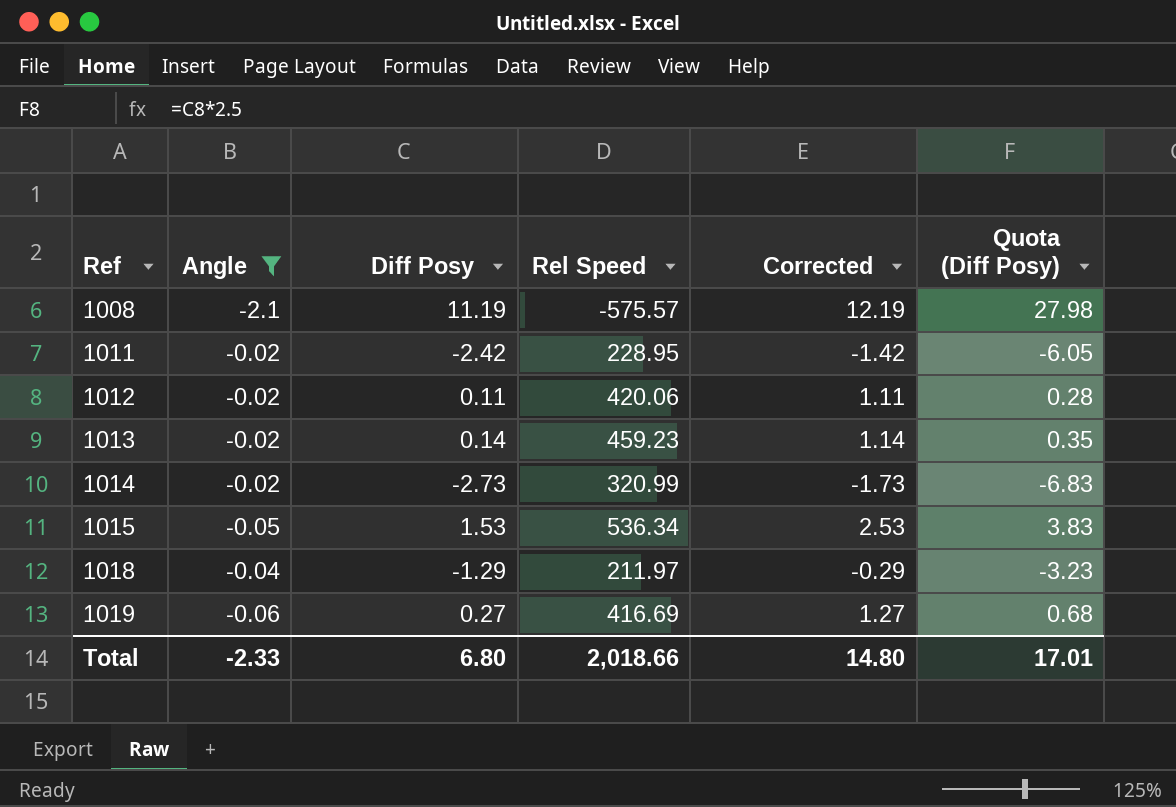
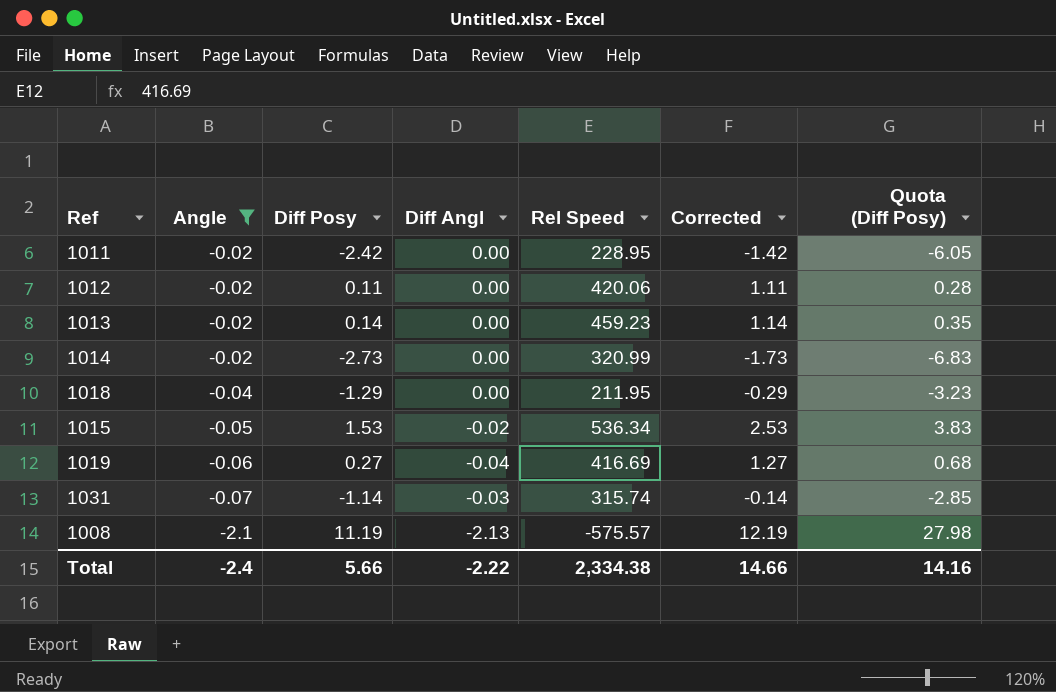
row order: Ref ascending -> Angle descending
column Diff Angl | position: none -> 4
1018 | Rel Speed: 211.97 -> 211.95
row 1031: none -> -0.07 | -1.14 | -0.03 | 315.74 | -0.14 | -2.85
Total | Angle: -2.33 -> -2.4
Total | Diff Posy: 6.80 -> 5.66
Total | Rel Speed: 2,018.66 -> 2,334.38
Total | Corrected: 14.80 -> 14.66
Total | Quota (Diff Posy): 17.01 -> 14.16

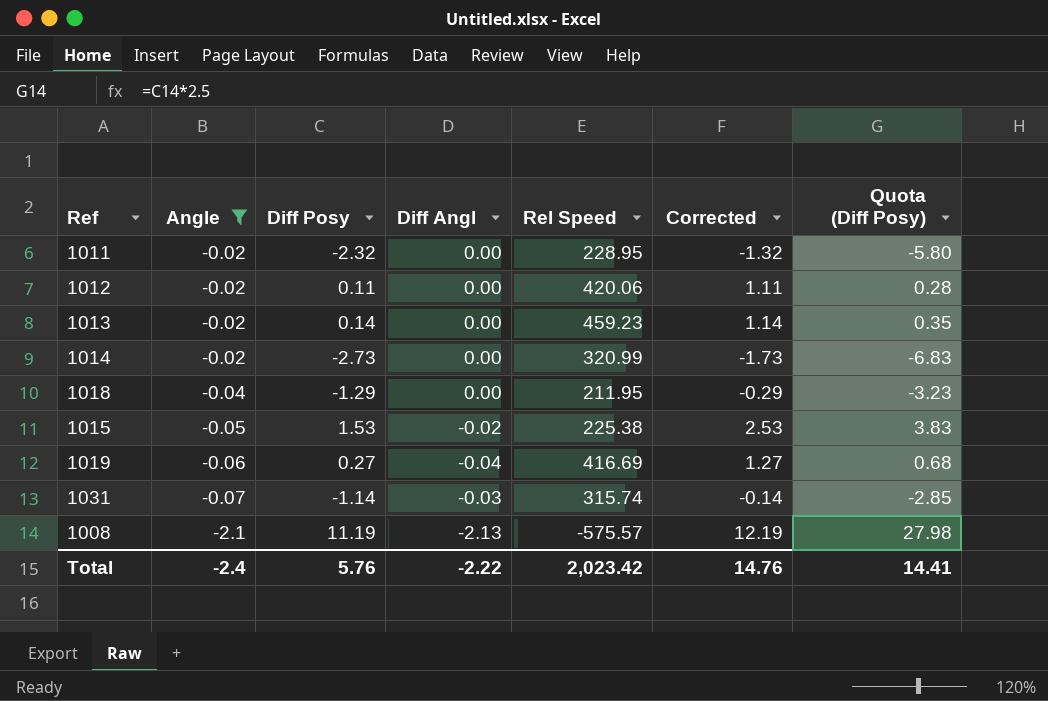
1011 | Diff Posy: -2.42 -> -2.32
1011 | Corrected: -1.42 -> -1.32
1011 | Quota (Diff Posy): -6.05 -> -5.80
1015 | Rel Speed: 536.34 -> 225.38
Total | Diff Posy: 5.66 -> 5.76
Total | Rel Speed: 2,334.38 -> 2,023.42
Total | Corrected: 14.66 -> 14.76
Total | Quota (Diff Posy): 14.16 -> 14.41

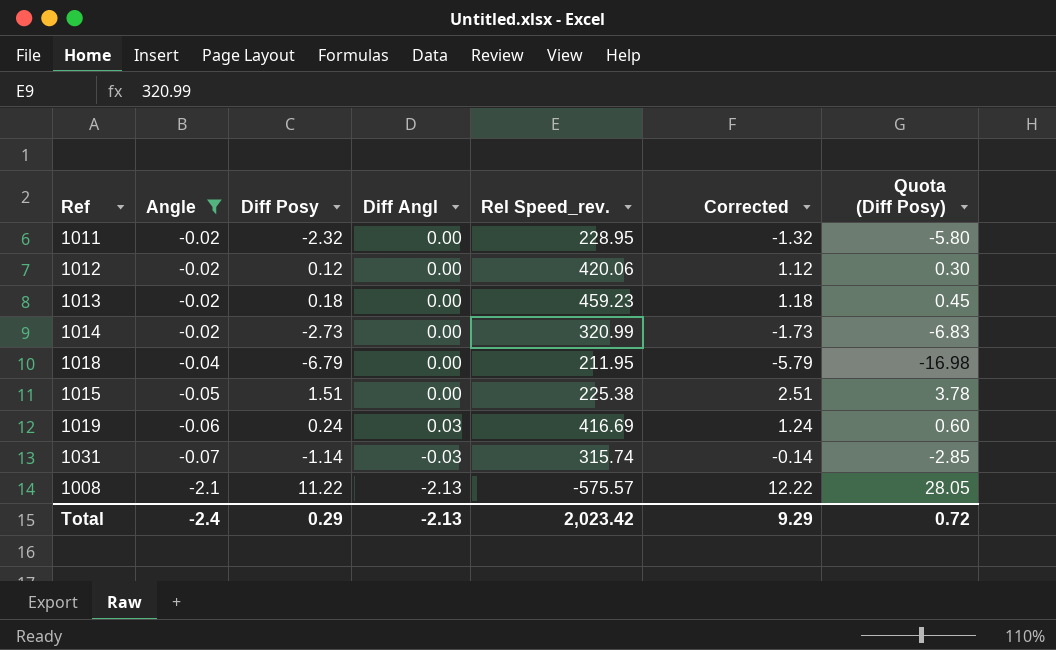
column name: Rel Speed -> Rel Speed_rev.
1012 | Diff Posy: 0.11 -> 0.12
1012 | Corrected: 1.11 -> 1.12
1012 | Quota (Diff Posy): 0.28 -> 0.30
1013 | Diff Posy: 0.14 -> 0.18
1013 | Corrected: 1.14 -> 1.18
1013 | Quota (Diff Posy): 0.35 -> 0.45
1018 | Diff Posy: -1.29 -> -6.79
1018 | Corrected: -0.29 -> -5.79
1018 | Quota (Diff Posy): -3.23 -> -16.98
1015 | Diff Posy: 1.53 -> 1.51
1015 | Diff Angl: -0.02 -> 0.00
1015 | Corrected: 2.53 -> 2.51
1015 | Quota (Diff Posy): 3.83 -> 3.78
1019 | Diff Posy: 0.27 -> 0.24
1019 | Diff Angl: -0.04 -> 0.03
1019 | Corrected: 1.27 -> 1.24
1019 | Quota (Diff Posy): 0.68 -> 0.60
1008 | Diff Posy: 11.19 -> 11.22
1008 | Corrected: 12.19 -> 12.22
1008 | Quota (Diff Posy): 27.98 -> 28.05
Total | Diff Posy: 5.76 -> 0.29
Total | Diff Angl: -2.22 -> -2.13
Total | Corrected: 14.76 -> 9.29
Total | Quota (Diff Posy): 14.41 -> 0.72

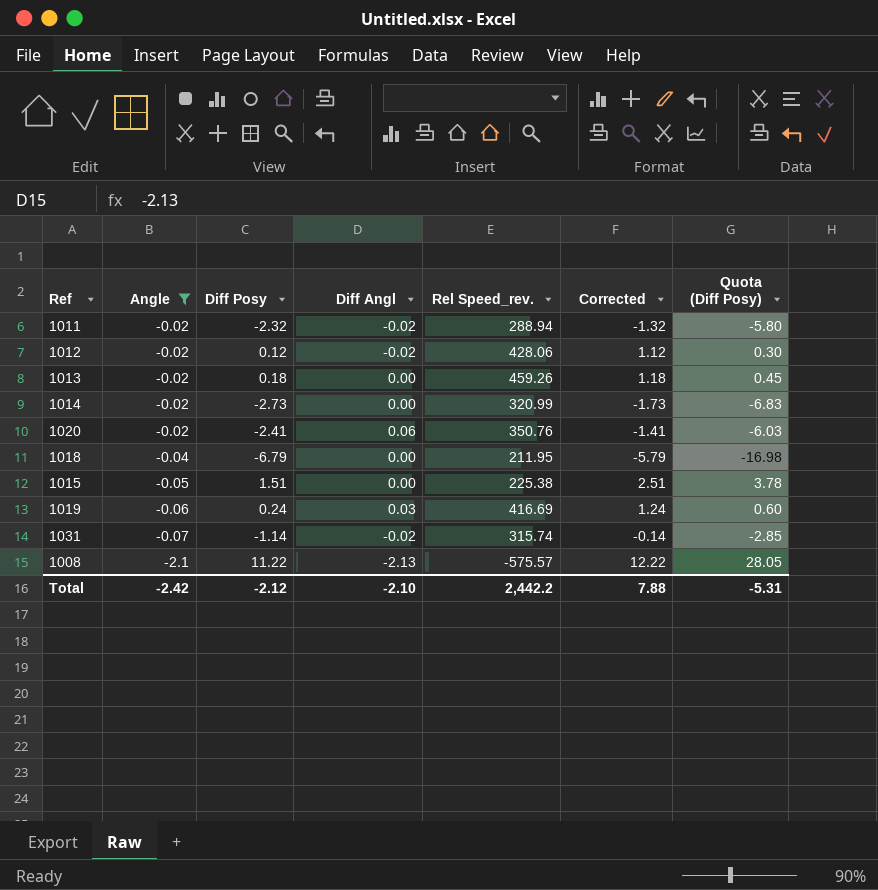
1011 | Diff Angl: 0.00 -> -0.02
1011 | Rel Speed_rev.: 228.95 -> 288.94
1012 | Diff Angl: 0.00 -> -0.02
1012 | Rel Speed_rev.: 420.06 -> 428.06
1013 | Rel Speed_rev.: 459.23 -> 459.26
row 1020: none -> -0.02 | -2.41 | 0.06 | 350.76 | -1.41 | -6.03
1031 | Diff Angl: -0.03 -> -0.02
Total | Angle: -2.4 -> -2.42
Total | Diff Posy: 0.29 -> -2.12
Total | Diff Angl: -2.13 -> -2.10
Total | Rel Speed_rev.: 2,023.42 -> 2,442.2
Total | Corrected: 9.29 -> 7.88
Total | Quota (Diff Posy): 0.72 -> -5.31

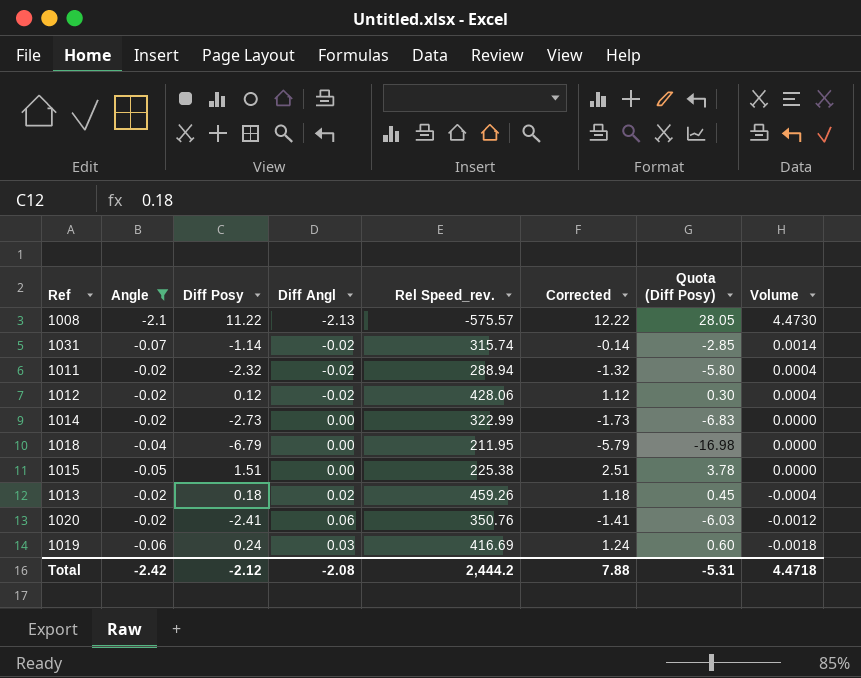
row order: Angle descending -> Volume descending
column Volume | formula: none -> [Angle] * [Diff Angl]
1014 | Rel Speed_rev.: 320.99 -> 322.99
1013 | Diff Angl: 0.00 -> 0.02
Total | Diff Angl: -2.10 -> -2.08
Total | Rel Speed_rev.: 2,442.2 -> 2,444.2

